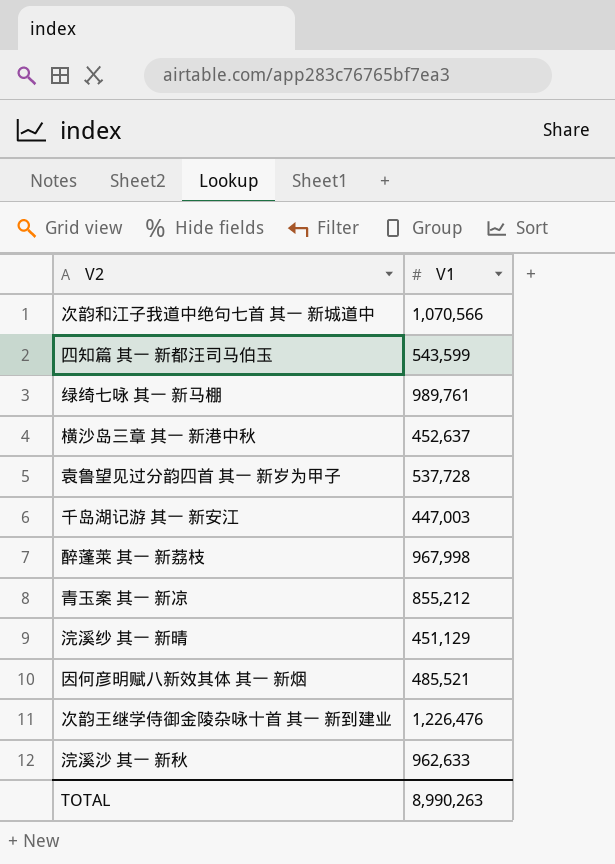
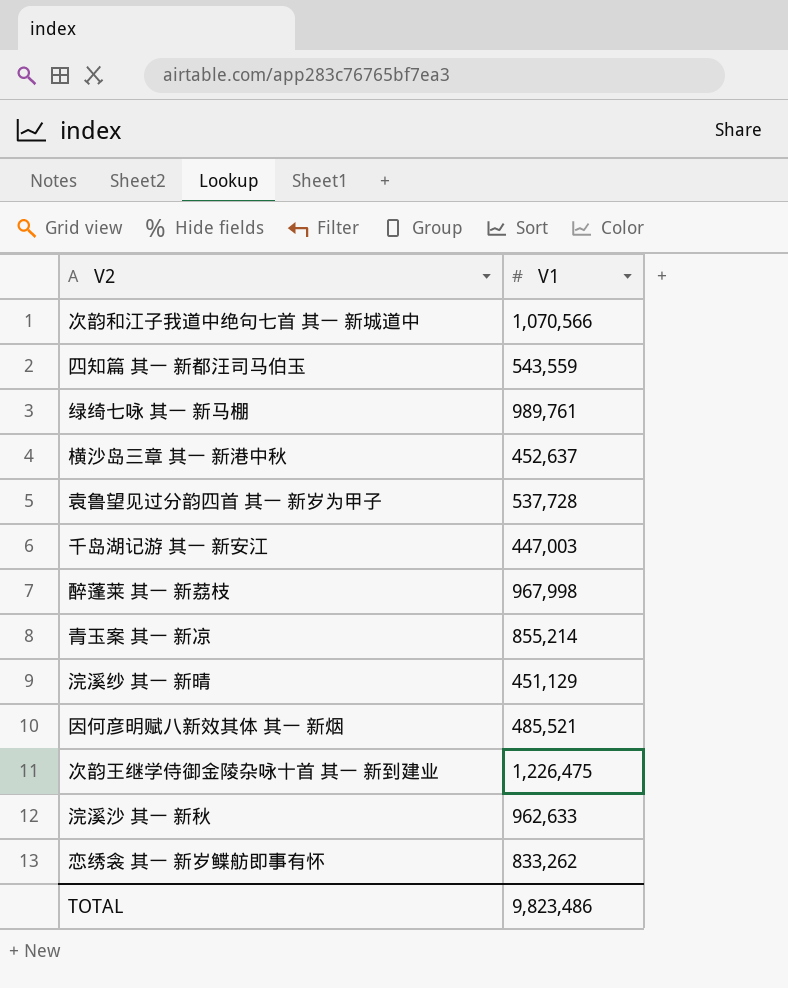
四知篇 其一 新都汪司马伯玉 | V1: 543,599 -> 543,559
青玉案 其一 新凉 | V1: 855,212 -> 855,214
次韵王继学侍御金陵杂咏十首 其一 新到建业 | V1: 1,226,476 -> 1,226,475
row 恋绣衾 其一 新岁鲽舫即事有怀: none -> 833,262
TOTAL | V1: 8,990,263 -> 9,823,486

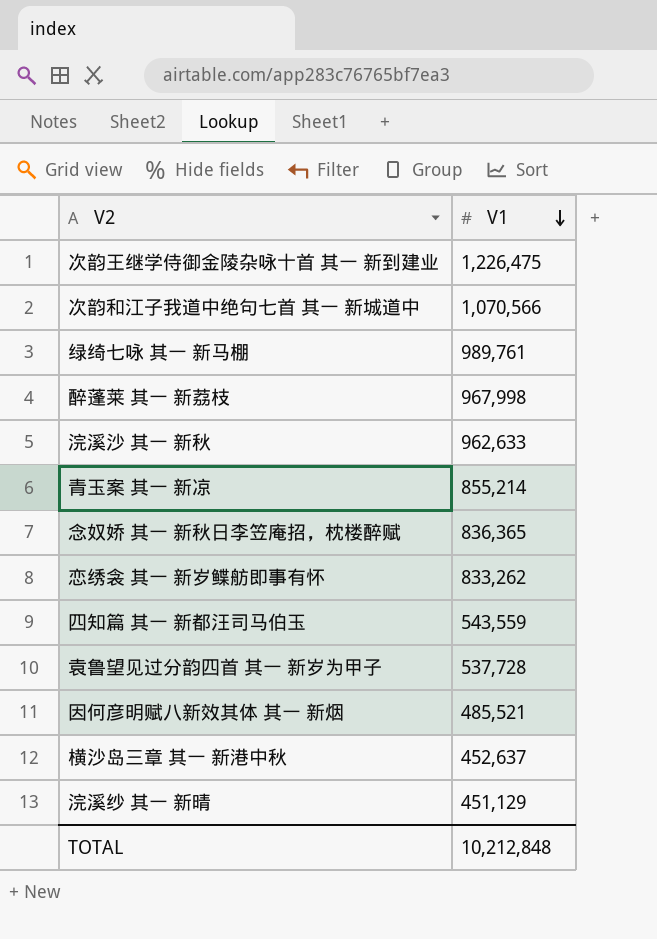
row order: none -> V1 descending
row 千岛湖记游 其一 新安江: 447,003 -> none
row 念奴娇 其一 新秋日李笠庵招，枕楼醉赋: none -> 836,365
TOTAL | V1: 9,823,486 -> 10,212,848

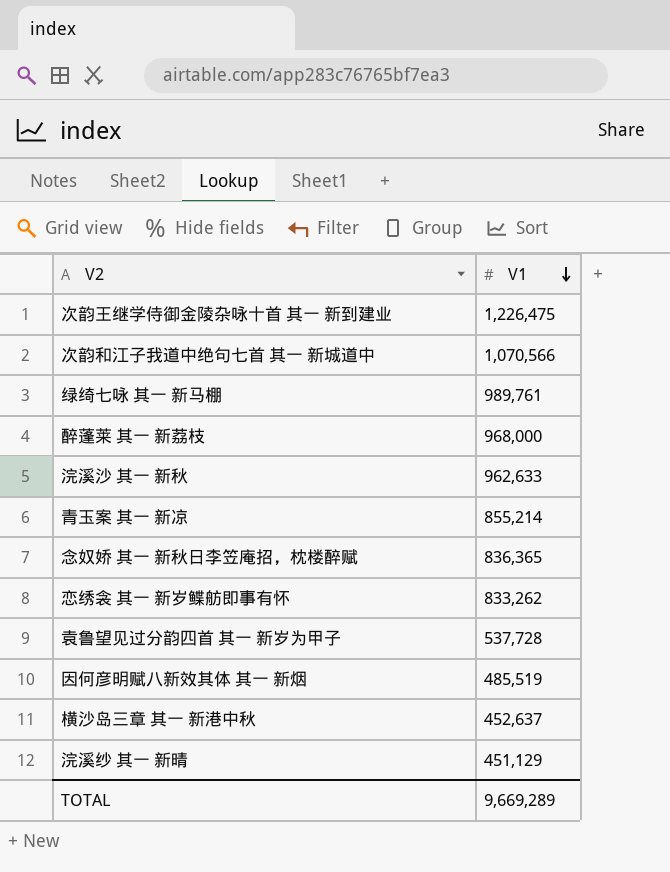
row 四知篇 其一 新都汪司马伯玉: 543,559 -> none
醉蓬莱 其一 新荔枝 | V1: 967,998 -> 968,000
因何彦明赋八新效其体 其一 新烟 | V1: 485,521 -> 485,519
TOTAL | V1: 10,212,848 -> 9,669,289

